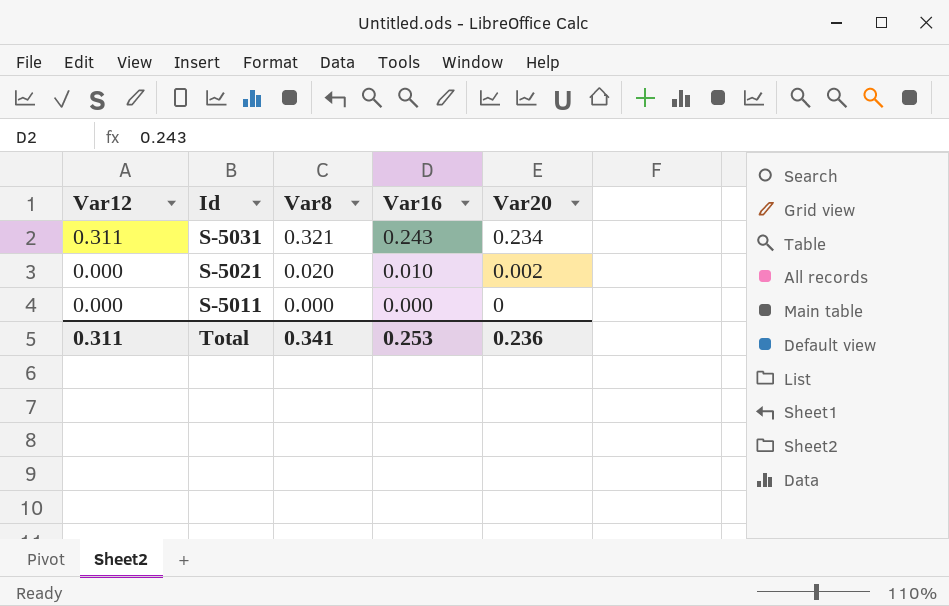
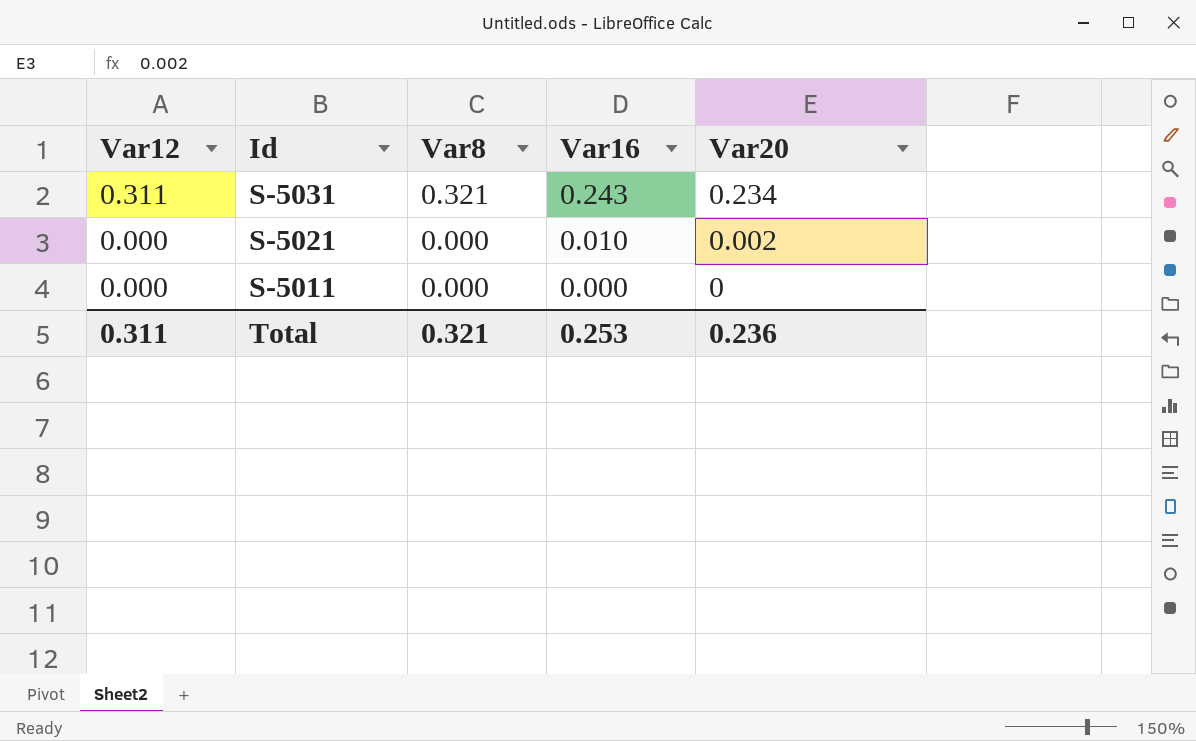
S-5021 | Var8: 0.020 -> 0.000
Total | Var8: 0.341 -> 0.321

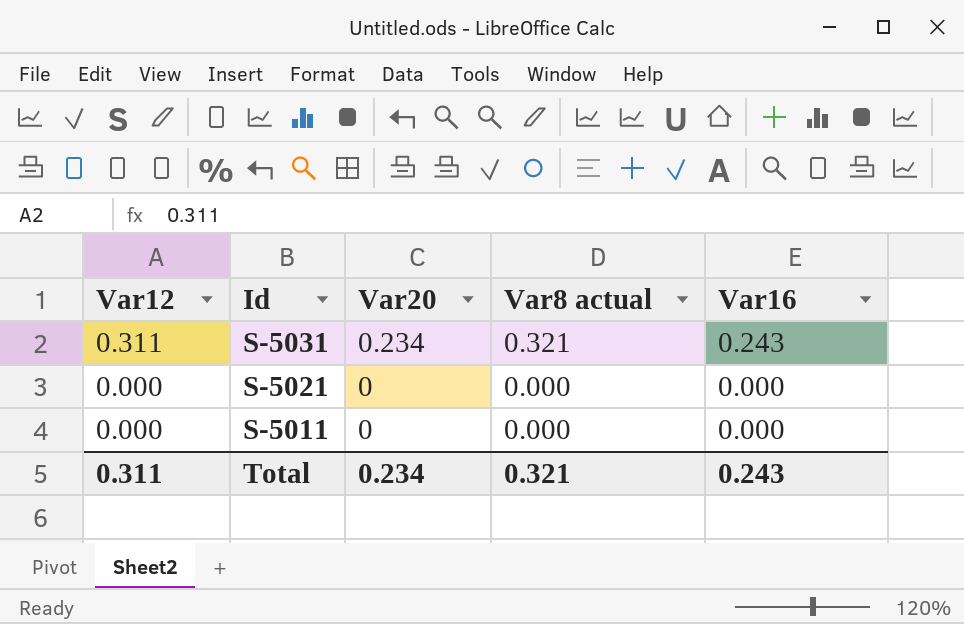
column Var20 | position: 5 -> 3
column name: Var8 -> Var8 actual
S-5021 | Var20: 0.002 -> 0
S-5021 | Var16: 0.010 -> 0.000
Total | Var20: 0.236 -> 0.234
Total | Var16: 0.253 -> 0.243

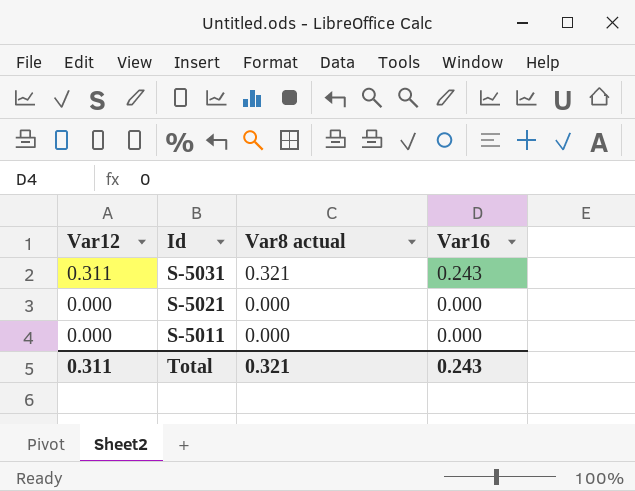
column Var20 | position: 3 -> none

